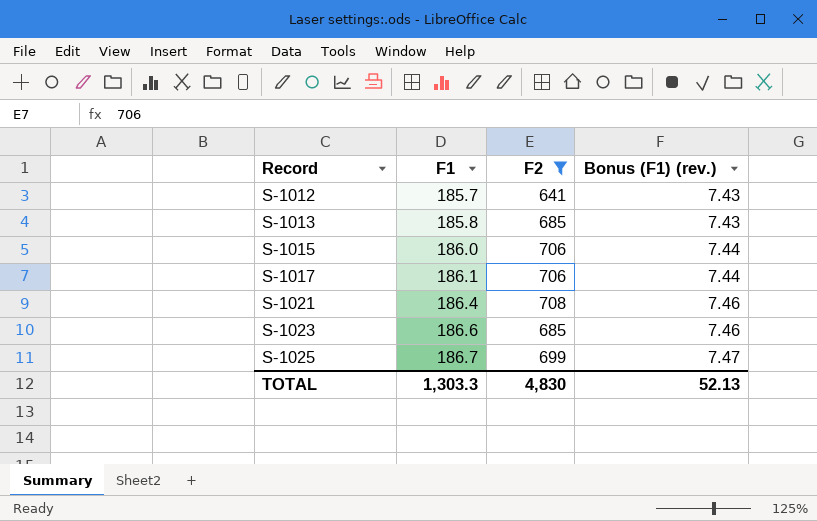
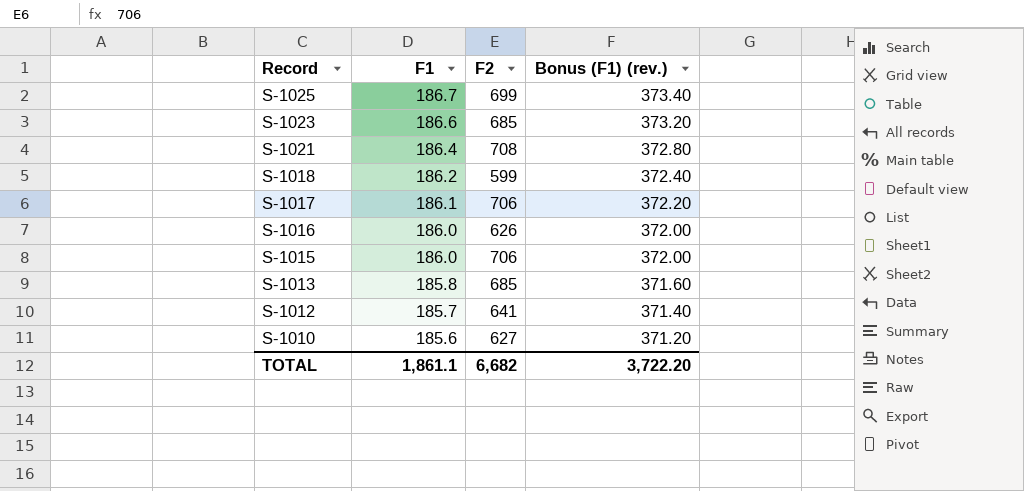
filter: F2 >= 641 -> none
row order: Record ascending -> Record descending
column Bonus (F1) (rev.) | formula: [F1] * 0.04 -> [F1] * 2
TOTAL | F1: 1,303.3 -> 1,861.1
TOTAL | F2: 4,830 -> 6,682
TOTAL | Bonus (F1) (rev.): 52.13 -> 3,722.20

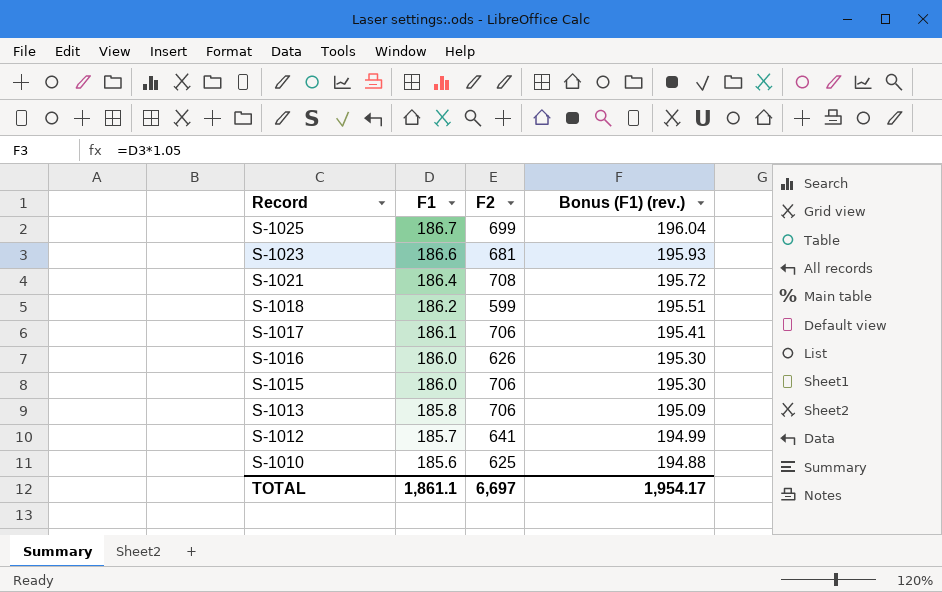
column Bonus (F1) (rev.) | formula: [F1] * 2 -> [F1] * 1.05
S-1023 | F2: 685 -> 681
S-1013 | F2: 685 -> 706
S-1010 | F2: 627 -> 625
TOTAL | F2: 6,682 -> 6,697
TOTAL | Bonus (F1) (rev.): 3,722.20 -> 1,954.17

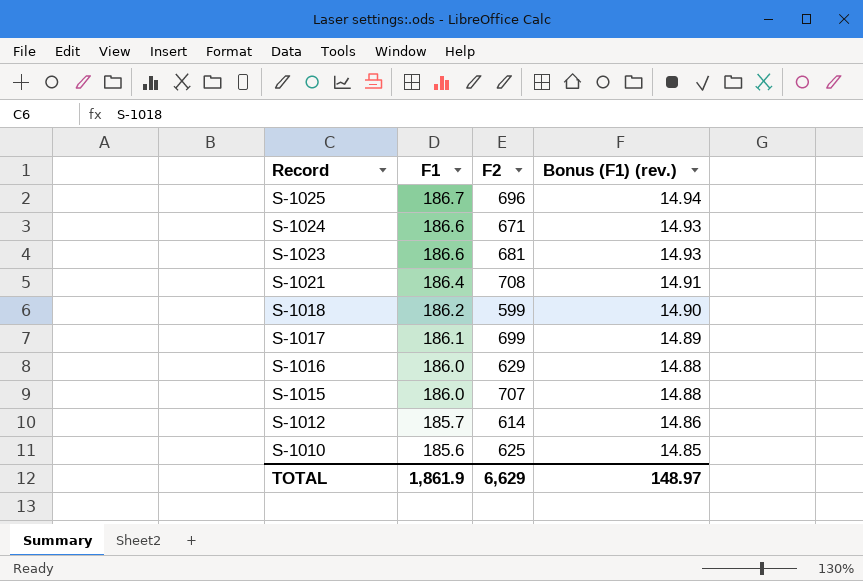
column Bonus (F1) (rev.) | formula: [F1] * 1.05 -> [F1] * 0.08
row S-1013: 185.8 | 706 | 195.09 -> none
S-1025 | F2: 699 -> 696
row S-1024: none -> 186.6 | 671 | 14.93
S-1017 | F2: 706 -> 699
S-1016 | F2: 626 -> 629
S-1015 | F2: 706 -> 707
S-1012 | F2: 641 -> 614
TOTAL | F1: 1,861.1 -> 1,861.9
TOTAL | F2: 6,697 -> 6,629
TOTAL | Bonus (F1) (rev.): 1,954.17 -> 148.97

